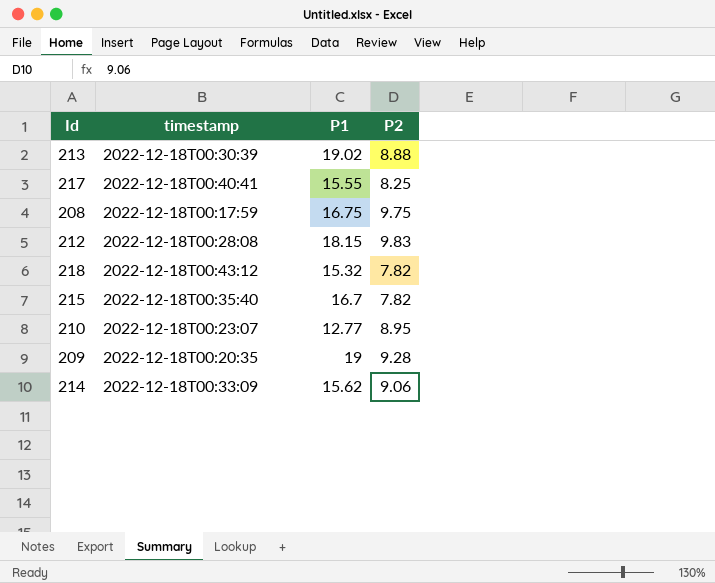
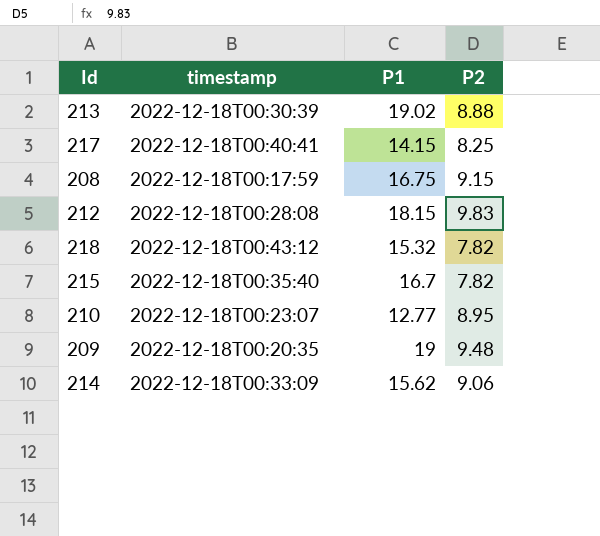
217 | P1: 15.55 -> 14.15
208 | P2: 9.75 -> 9.15
209 | P2: 9.28 -> 9.48

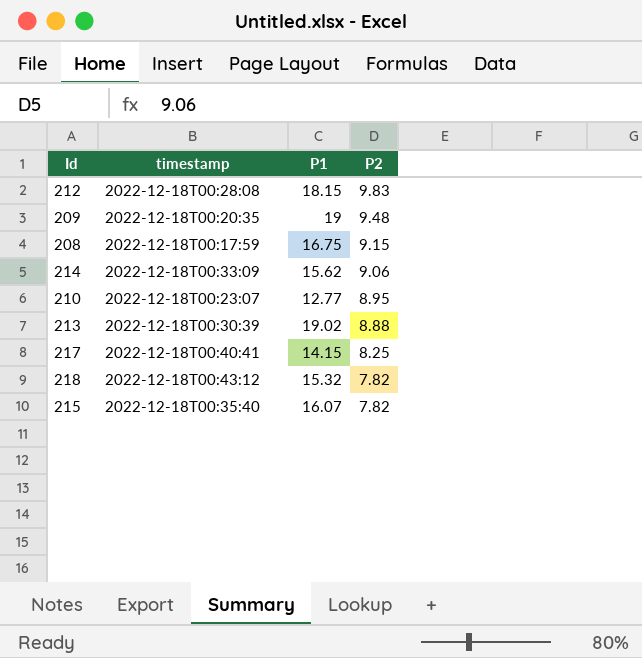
row order: none -> P2 descending
215 | P1: 16.7 -> 16.07

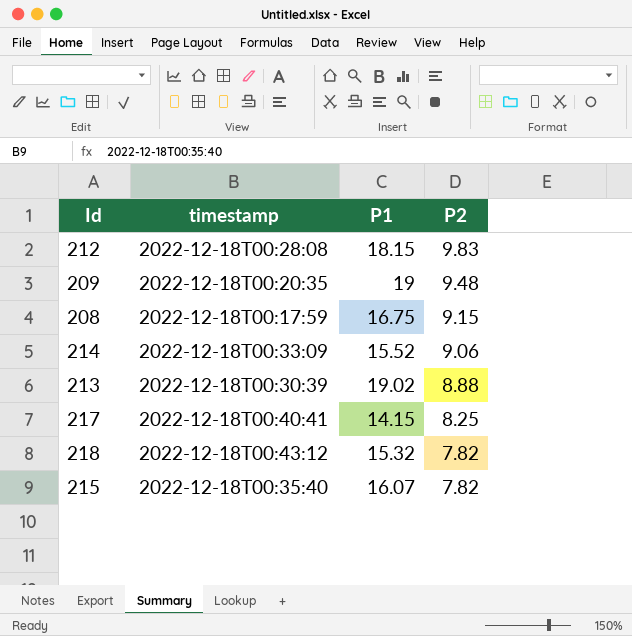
row 210: 2022-12-18T00:23:07 | 12.77 | 8.95 -> none
214 | P1: 15.62 -> 15.52

